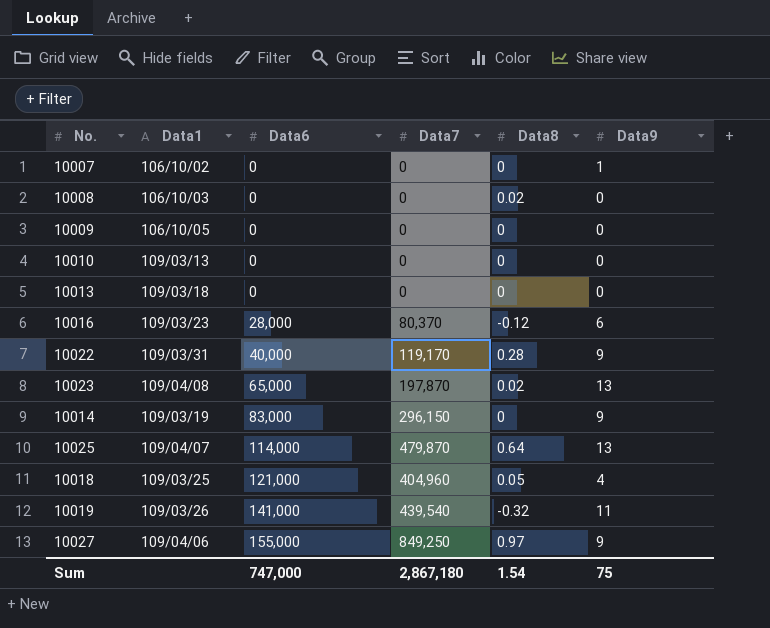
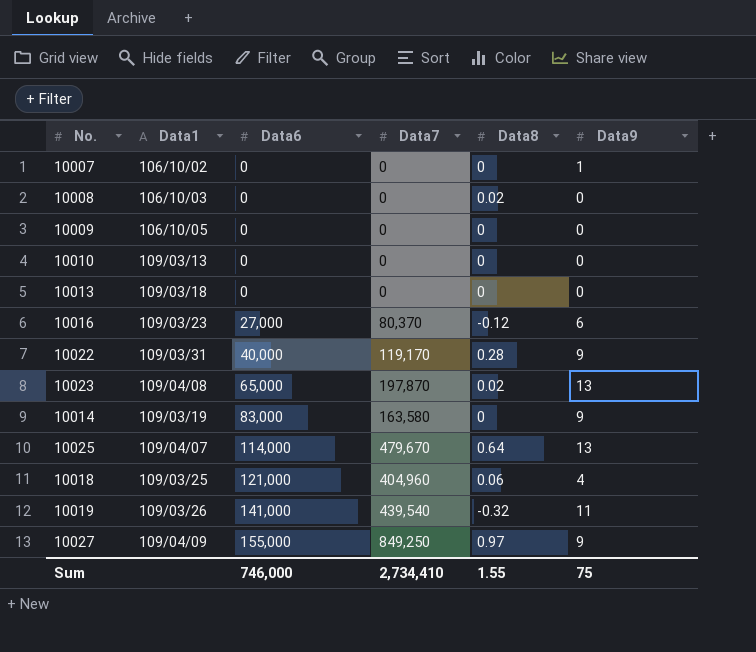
10016 | Data6: 28,000 -> 27,000
10014 | Data7: 296,150 -> 163,580
10025 | Data7: 479,870 -> 479,670
10018 | Data8: 0.05 -> 0.06
10027 | Data1: 109/04/06 -> 109/04/09
Sum | Data6: 747,000 -> 746,000
Sum | Data7: 2,867,180 -> 2,734,410
Sum | Data8: 1.54 -> 1.55

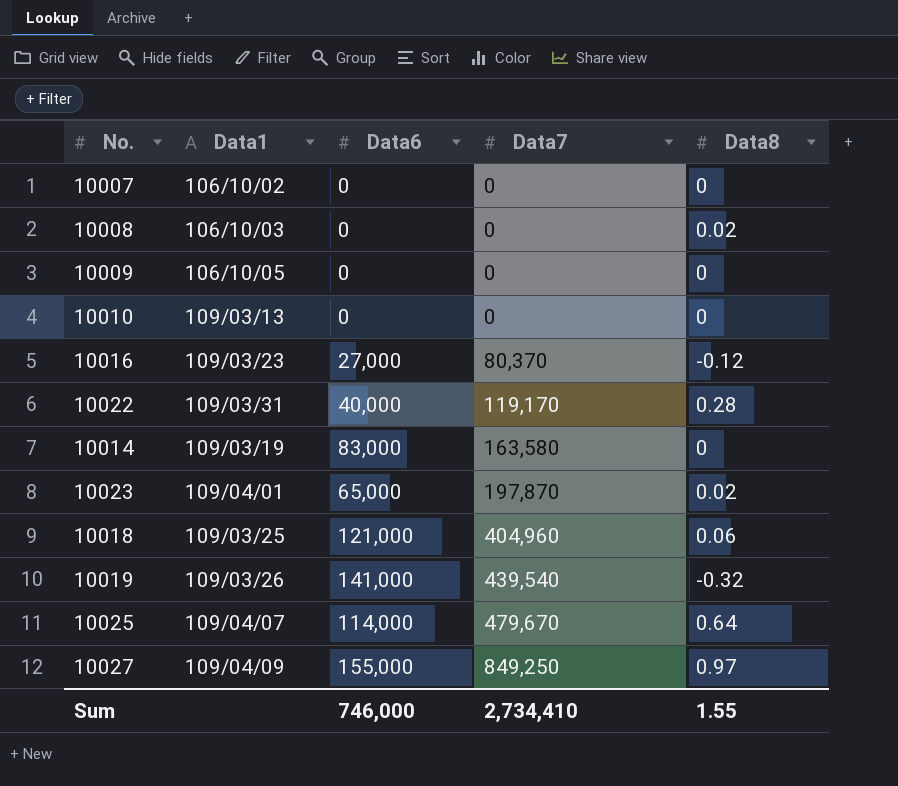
row order: Data6 ascending -> Data7 ascending
column Data9 | position: 6 -> none
row 10013: 109/03/18 | 0 | 0 | 0 | 0 -> none
10023 | Data1: 109/04/08 -> 109/04/01

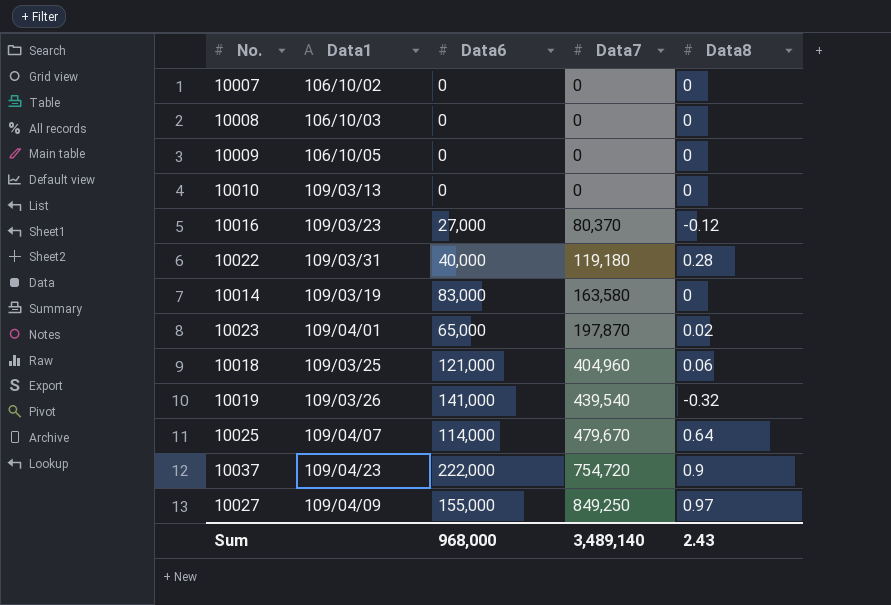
10008 | Data8: 0.02 -> 0
10022 | Data7: 119,170 -> 119,180
row 10037: none -> 109/04/23 | 222,000 | 754,720 | 0.9
Sum | Data6: 746,000 -> 968,000
Sum | Data7: 2,734,410 -> 3,489,140
Sum | Data8: 1.55 -> 2.43

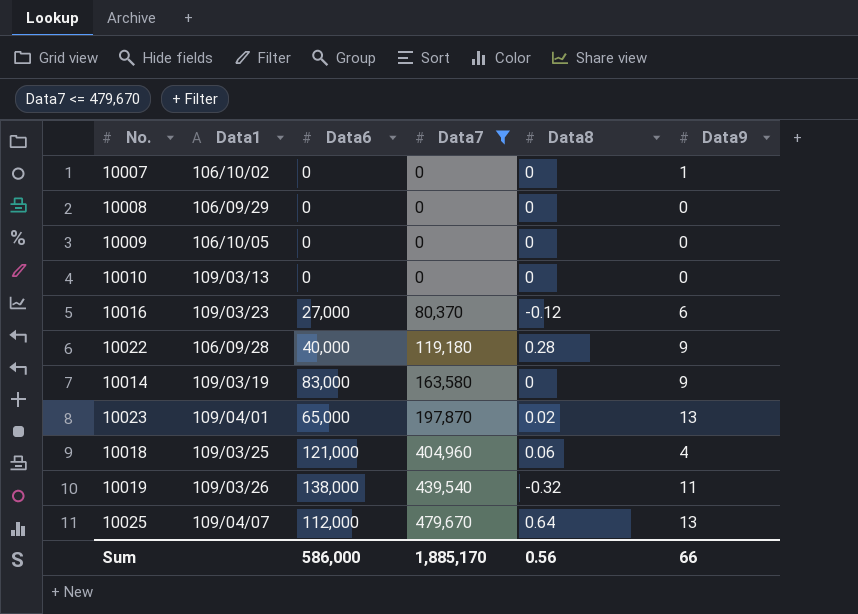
filter: none -> Data7 <= 479,670
column Data9 | position: none -> 6
10008 | Data1: 106/10/03 -> 106/09/29
10022 | Data1: 109/03/31 -> 106/09/28
10019 | Data6: 141,000 -> 138,000
10025 | Data6: 114,000 -> 112,000
Sum | Data6: 968,000 -> 586,000
Sum | Data7: 3,489,140 -> 1,885,170
Sum | Data8: 2.43 -> 0.56

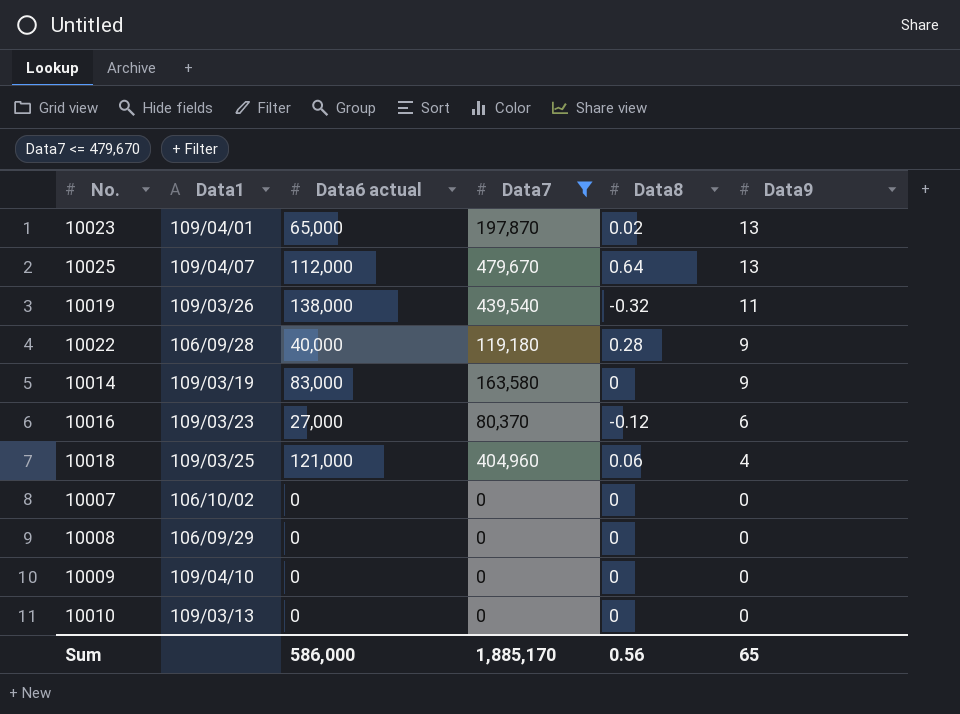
row order: Data7 ascending -> Data9 descending
column name: Data6 -> Data6 actual
10007 | Data9: 1 -> 0
10009 | Data1: 106/10/05 -> 109/04/10
Sum | Data9: 66 -> 65

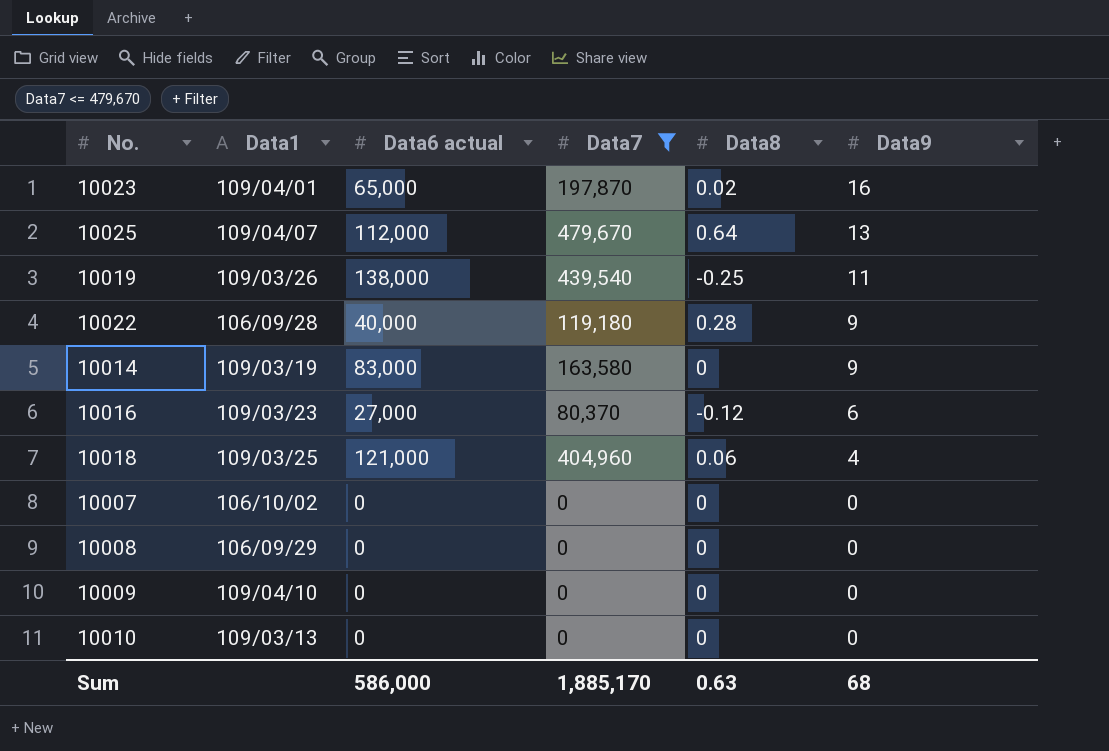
10023 | Data9: 13 -> 16
10019 | Data8: -0.32 -> -0.25
Sum | Data8: 0.56 -> 0.63
Sum | Data9: 65 -> 68

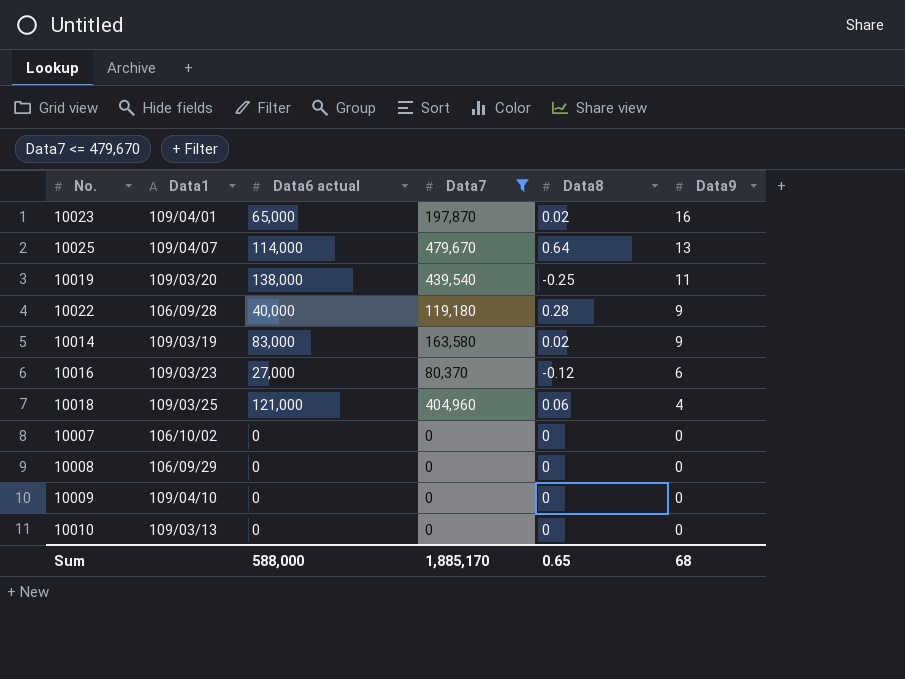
10025 | Data6 actual: 112,000 -> 114,000
10019 | Data1: 109/03/26 -> 109/03/20
10014 | Data8: 0 -> 0.02
Sum | Data6 actual: 586,000 -> 588,000
Sum | Data8: 0.63 -> 0.65

